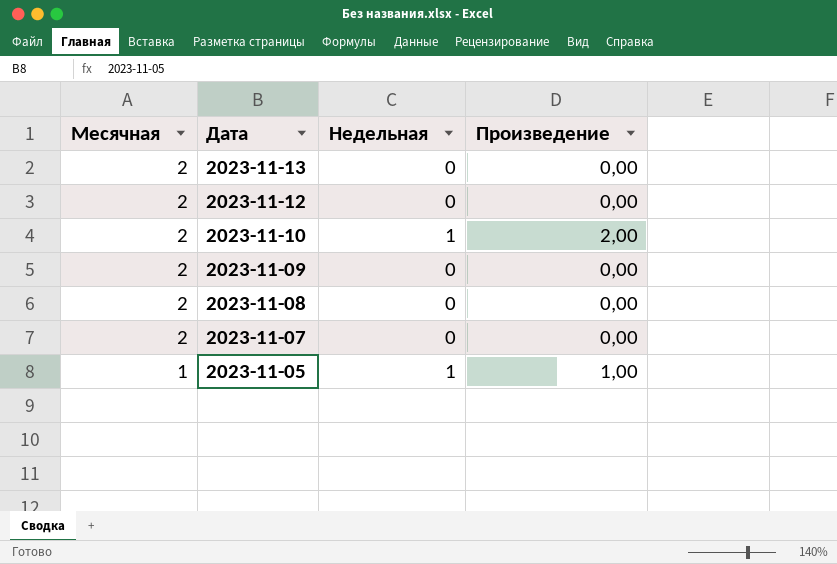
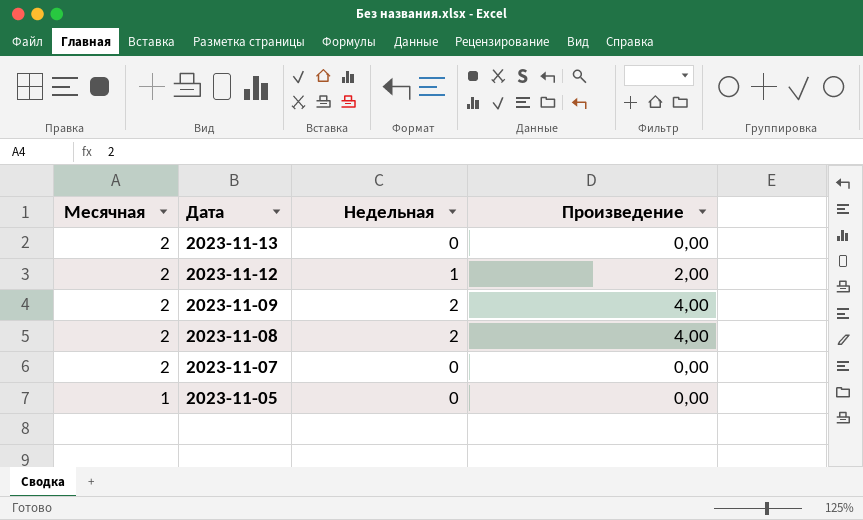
row 2023-11-10: 2 | 1 | 2,00 -> none
2023-11-12 | Недельная: 0 -> 1
2023-11-12 | Произведение: 0,00 -> 2,00
2023-11-09 | Недельная: 0 -> 2
2023-11-09 | Произведение: 0,00 -> 4,00
2023-11-08 | Недельная: 0 -> 2
2023-11-08 | Произведение: 0,00 -> 4,00
2023-11-05 | Недельная: 1 -> 0
2023-11-05 | Произведение: 1,00 -> 0,00

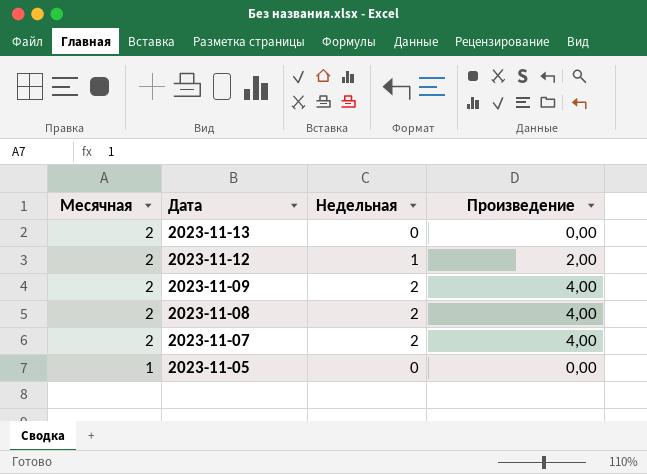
2023-11-07 | Недельная: 0 -> 2
2023-11-07 | Произведение: 0,00 -> 4,00

